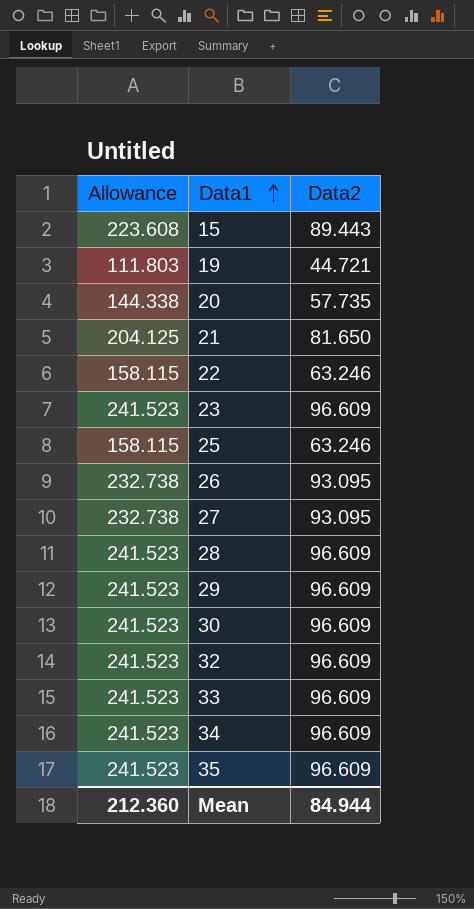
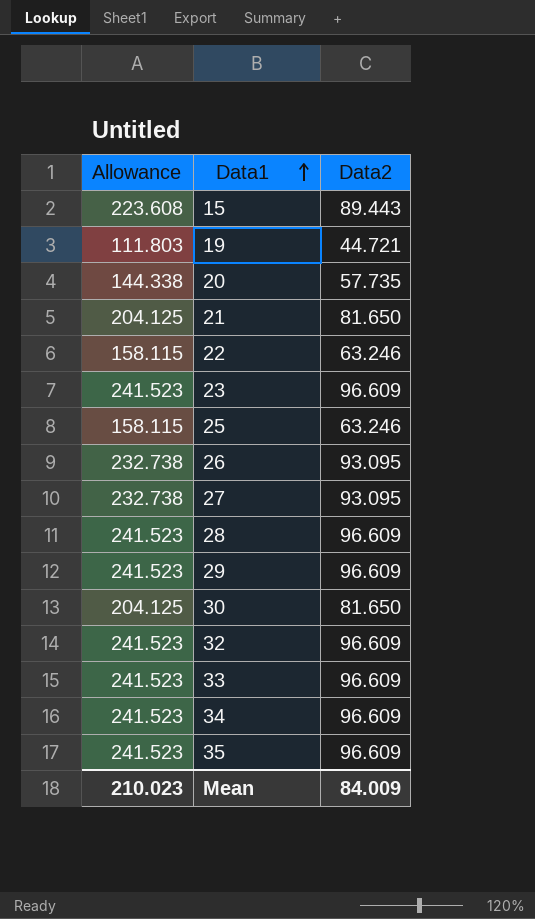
30 | Allowance: 241.523 -> 204.125
30 | Data2: 96.609 -> 81.650
Mean | Allowance: 212.360 -> 210.023
Mean | Data2: 84.944 -> 84.009

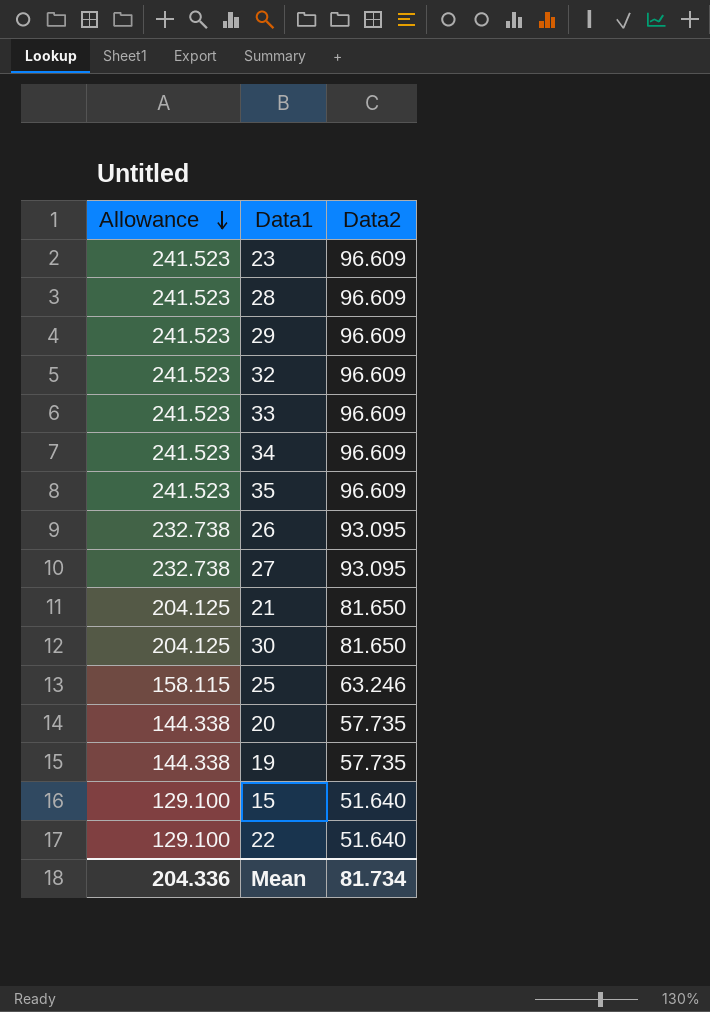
row order: Data1 ascending -> Allowance descending
19 | Allowance: 111.803 -> 144.338
19 | Data2: 44.721 -> 57.735
15 | Allowance: 223.608 -> 129.100
15 | Data2: 89.443 -> 51.640
22 | Allowance: 158.115 -> 129.100
22 | Data2: 63.246 -> 51.640
Mean | Allowance: 210.023 -> 204.336
Mean | Data2: 84.009 -> 81.734

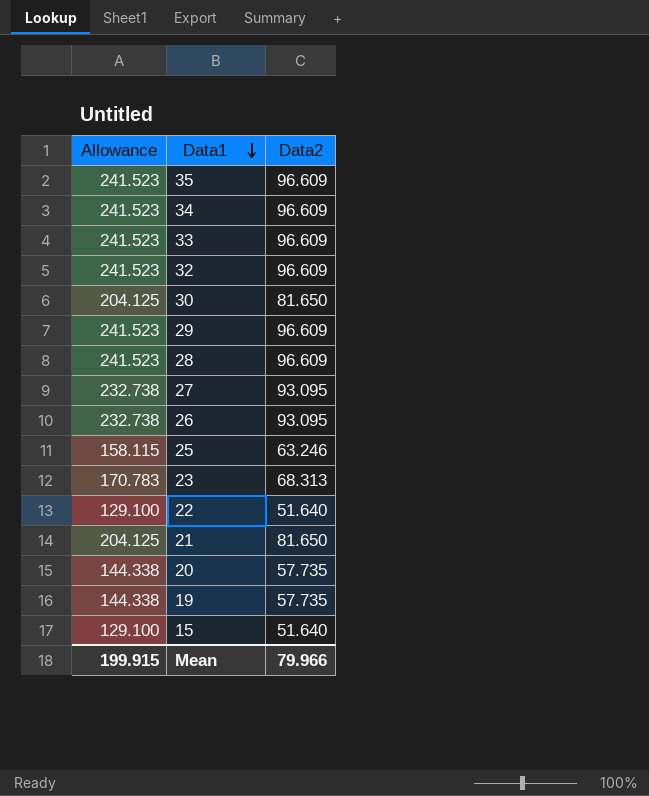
row order: Allowance descending -> Data1 descending
23 | Allowance: 241.523 -> 170.783
23 | Data2: 96.609 -> 68.313
Mean | Allowance: 204.336 -> 199.915
Mean | Data2: 81.734 -> 79.966

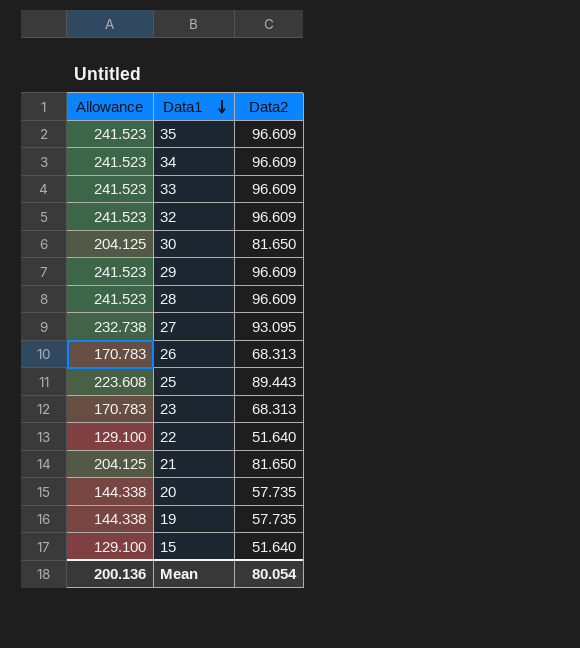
26 | Allowance: 232.738 -> 170.783
26 | Data2: 93.095 -> 68.313
25 | Allowance: 158.115 -> 223.608
25 | Data2: 63.246 -> 89.443
Mean | Allowance: 199.915 -> 200.136
Mean | Data2: 79.966 -> 80.054

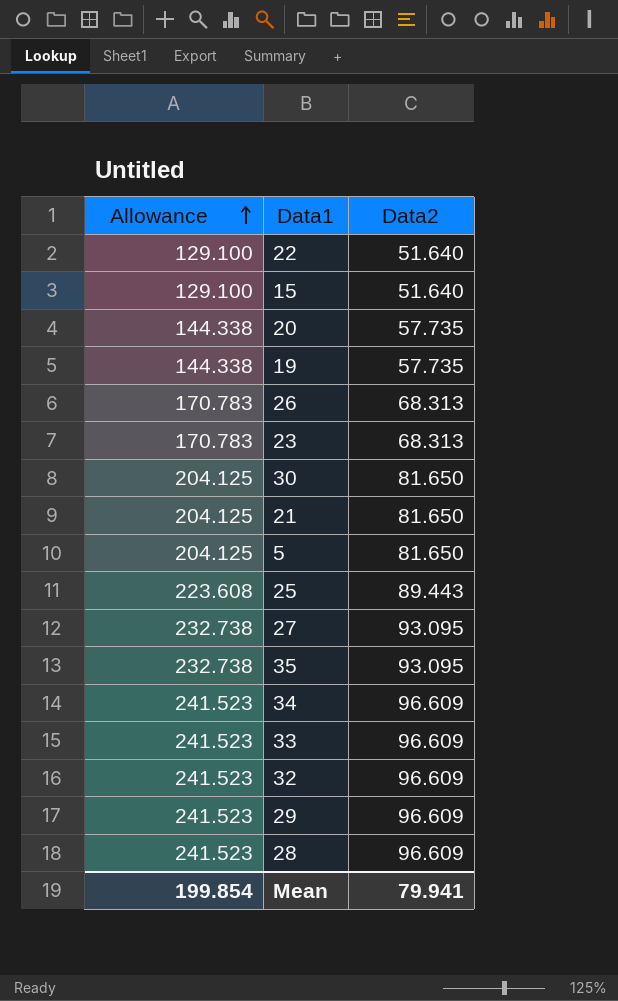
row order: Data1 descending -> Allowance ascending
row 5: none -> 204.125 | 81.650
35 | Allowance: 241.523 -> 232.738
35 | Data2: 96.609 -> 93.095
Mean | Allowance: 200.136 -> 199.854
Mean | Data2: 80.054 -> 79.941

